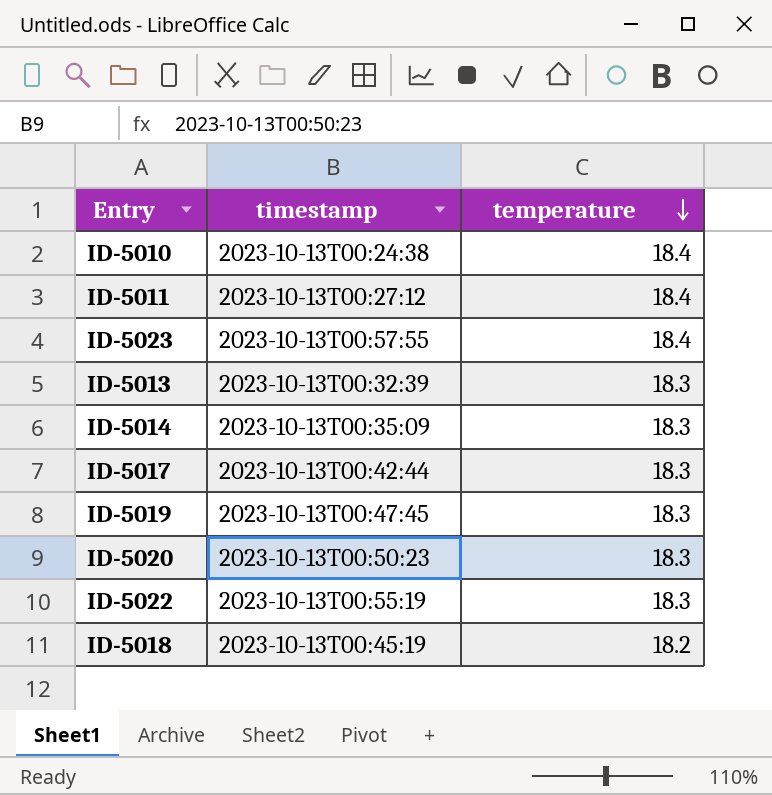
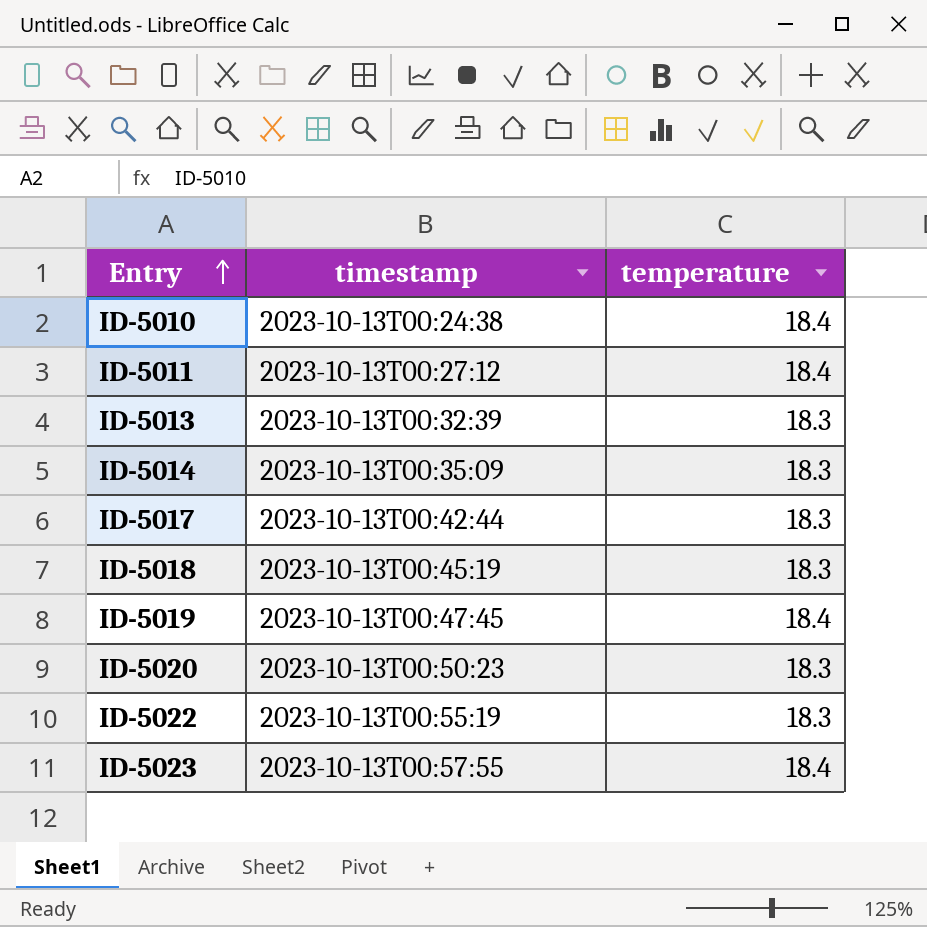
row order: temperature descending -> Entry ascending
ID-5018 | temperature: 18.2 -> 18.3
ID-5019 | temperature: 18.3 -> 18.4

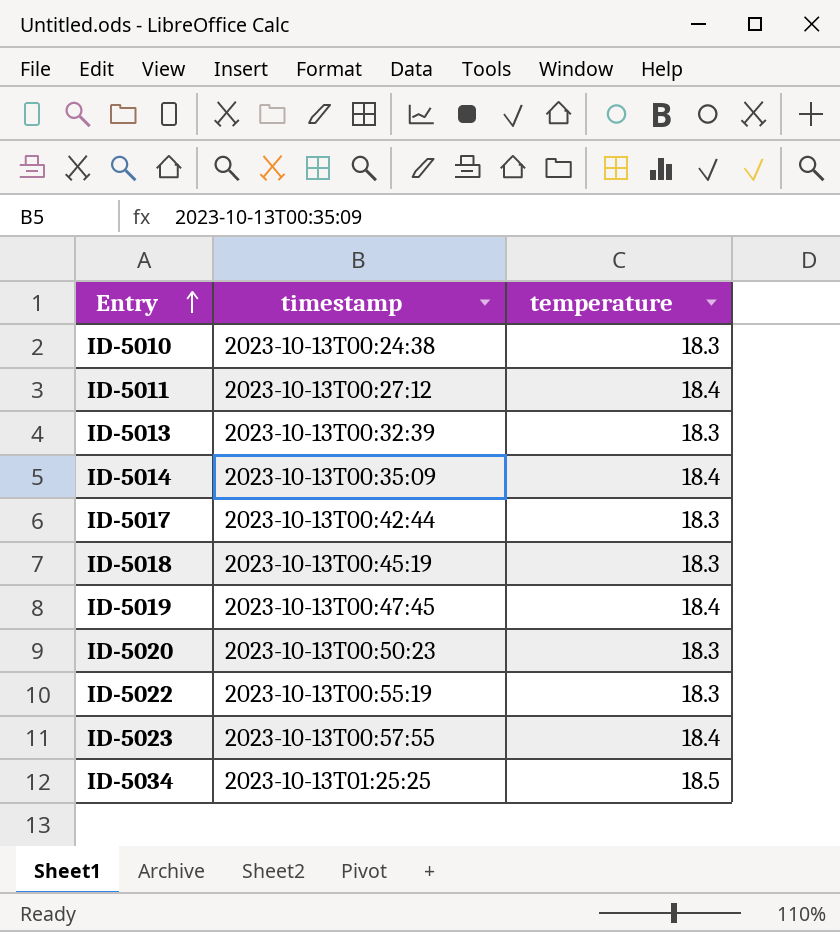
ID-5010 | temperature: 18.4 -> 18.3
ID-5014 | temperature: 18.3 -> 18.4
row ID-5034: none -> 2023-10-13T01:25:25 | 18.5

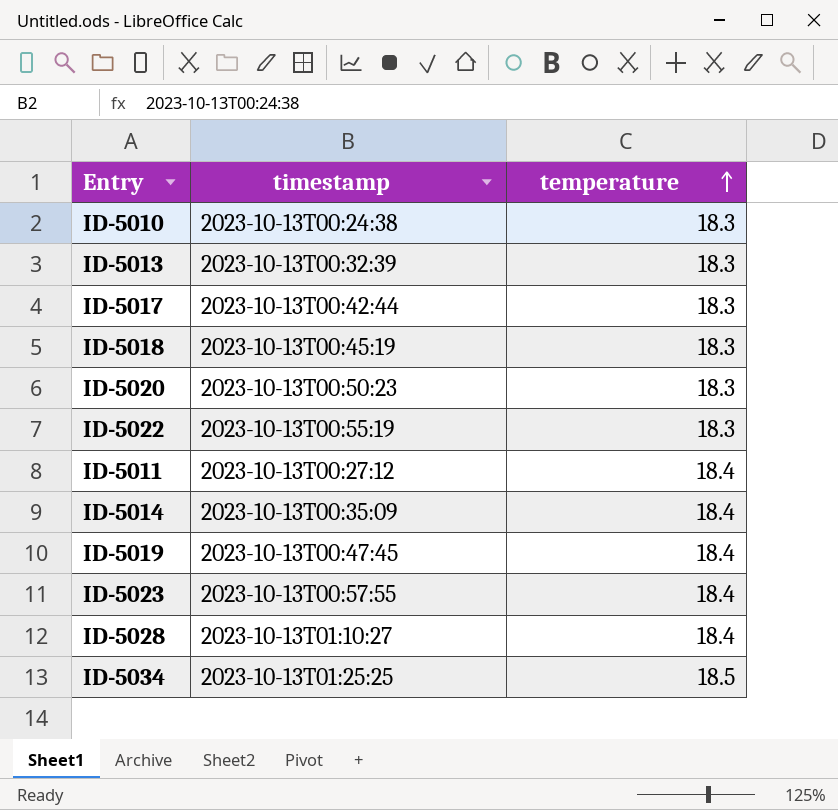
row order: Entry ascending -> temperature ascending
row ID-5028: none -> 2023-10-13T01:10:27 | 18.4

